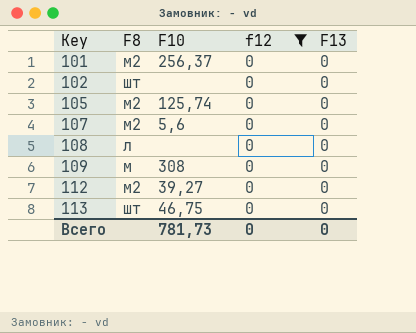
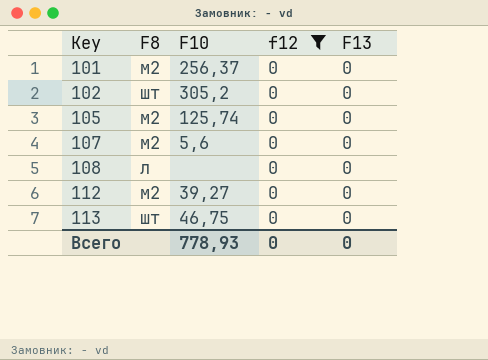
row 109: м | 308 | 0 | 0 -> none
102 | F10: none -> 305,2
Всего | F10: 781,73 -> 778,93

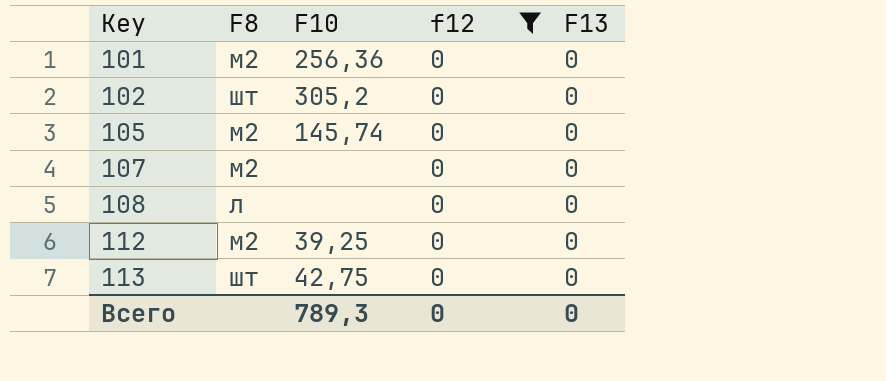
101 | F10: 256,37 -> 256,36
105 | F10: 125,74 -> 145,74
107 | F10: 5,6 -> none
112 | F10: 39,27 -> 39,25
113 | F10: 46,75 -> 42,75
Всего | F10: 778,93 -> 789,3

